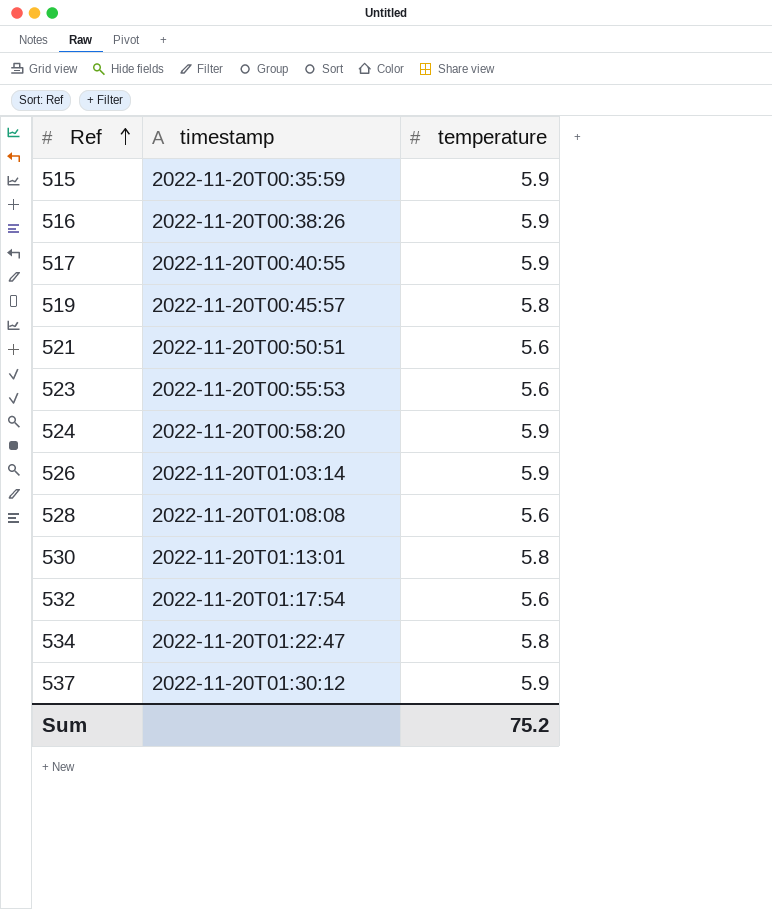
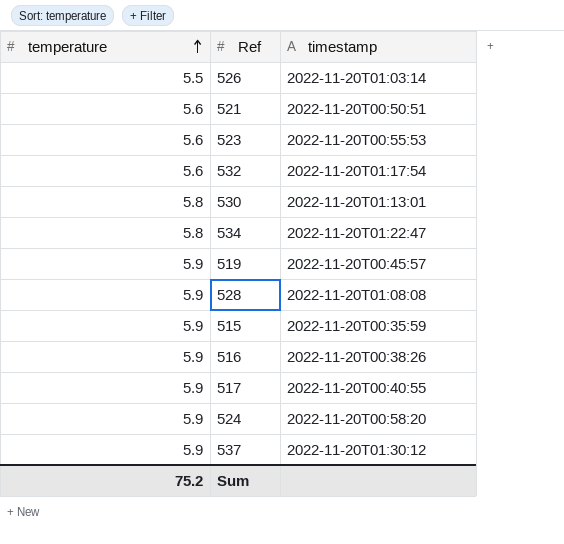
row order: Ref ascending -> temperature ascending
column temperature | position: 3 -> 1
526 | temperature: 5.9 -> 5.5
519 | temperature: 5.8 -> 5.9
528 | temperature: 5.6 -> 5.9

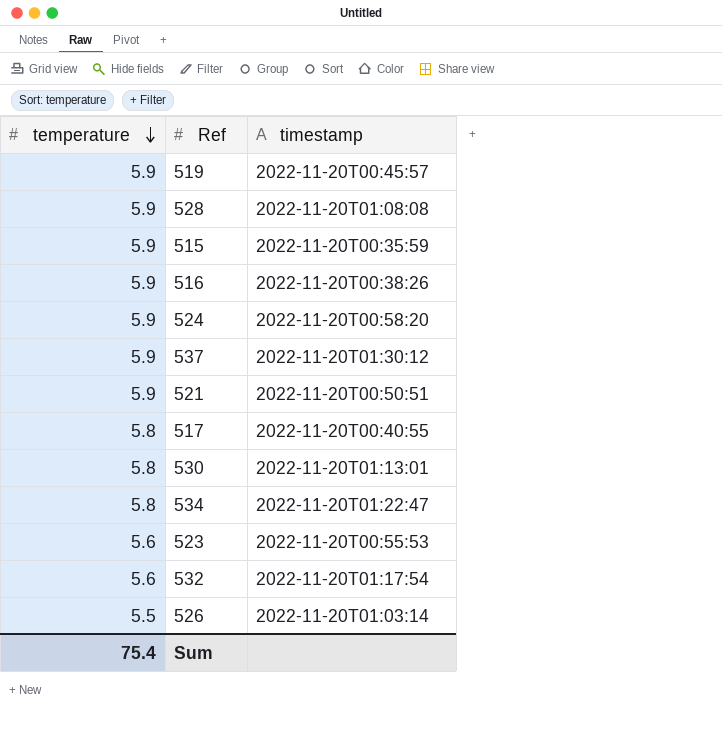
row order: temperature ascending -> temperature descending
521 | temperature: 5.6 -> 5.9
517 | temperature: 5.9 -> 5.8
Sum | temperature: 75.2 -> 75.4

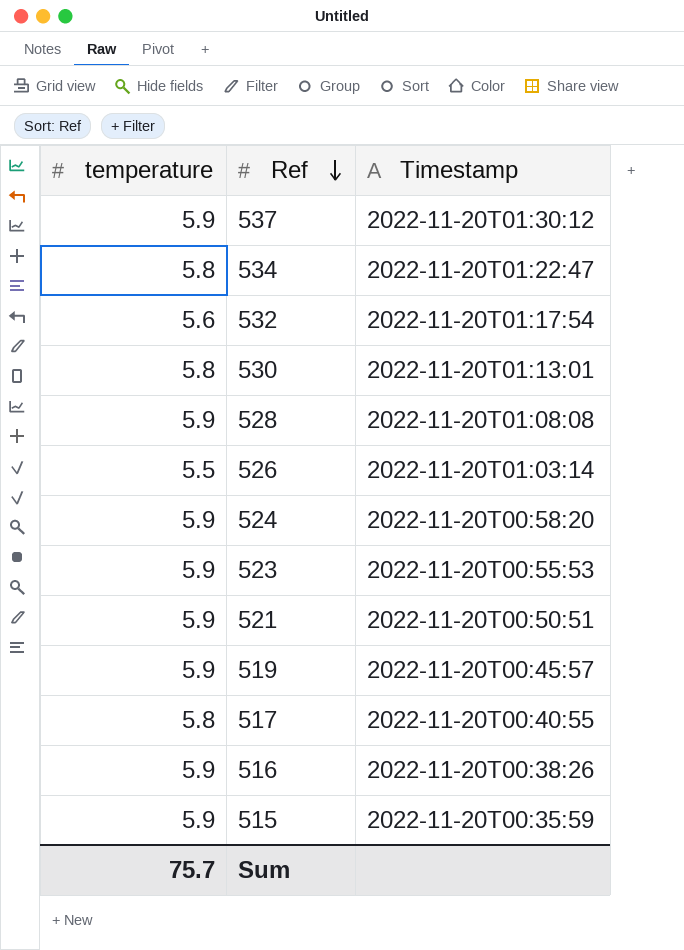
row order: temperature descending -> Ref descending
column name: timestamp -> Timestamp
523 | temperature: 5.6 -> 5.9
Sum | temperature: 75.4 -> 75.7

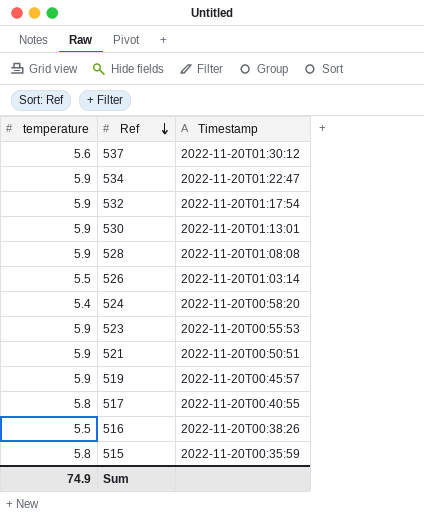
537 | temperature: 5.9 -> 5.6
534 | temperature: 5.8 -> 5.9
532 | temperature: 5.6 -> 5.9
530 | temperature: 5.8 -> 5.9
524 | temperature: 5.9 -> 5.4
516 | temperature: 5.9 -> 5.5
515 | temperature: 5.9 -> 5.8
Sum | temperature: 75.7 -> 74.9

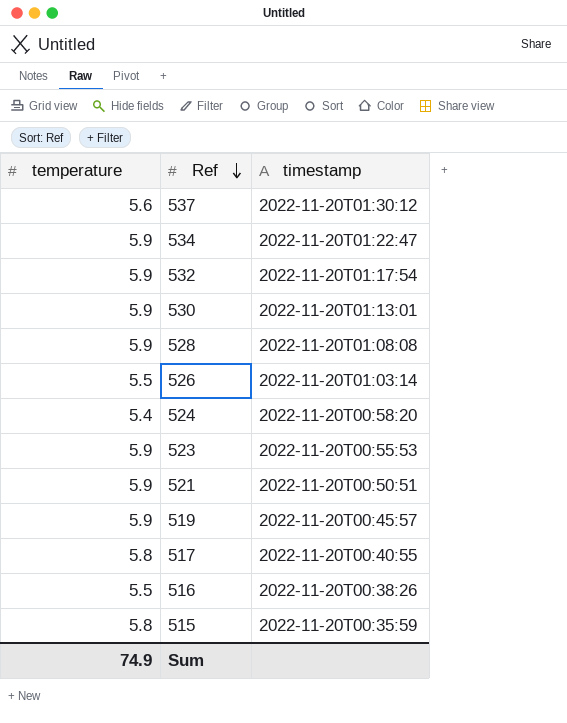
column name: Timestamp -> timestamp

